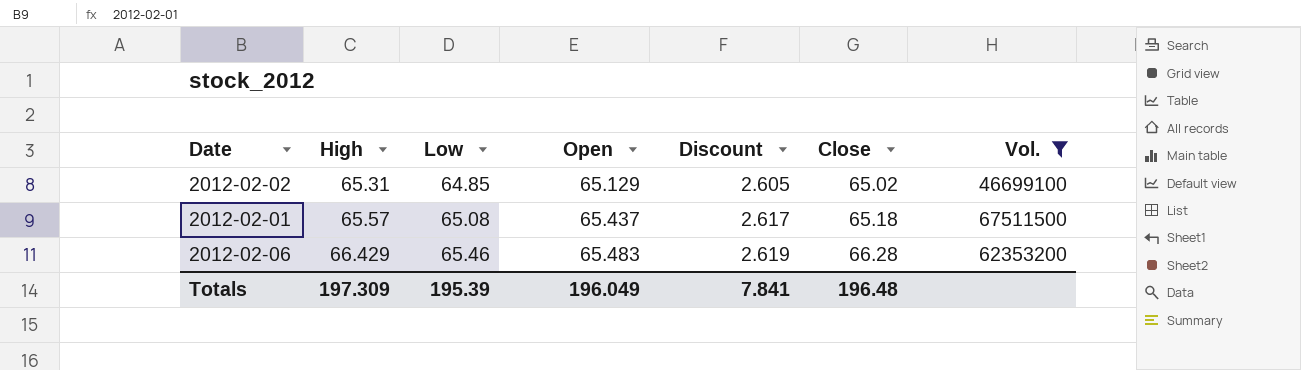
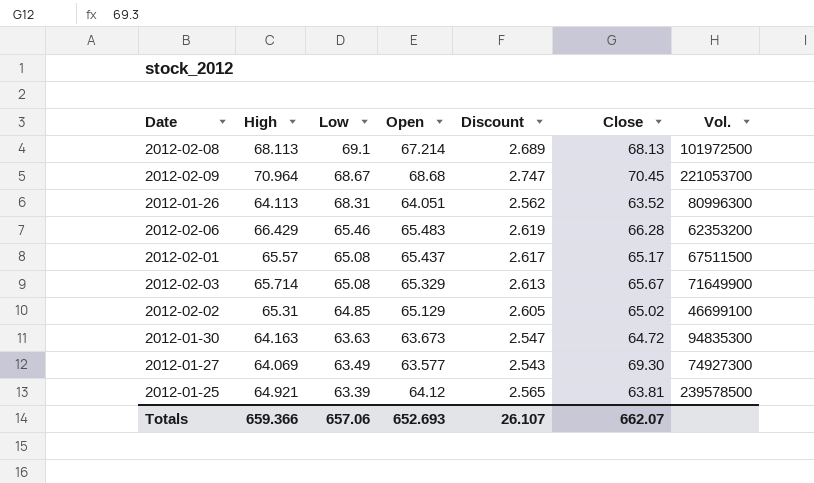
filter: Vol. <= 67511500 -> none
row order: High ascending -> Low descending
2012-02-01 | Close: 65.18 -> 65.17
Totals | High: 197.309 -> 659.366
Totals | Low: 195.39 -> 657.06
Totals | Open: 196.049 -> 652.693
Totals | Discount: 7.841 -> 26.107
Totals | Close: 196.48 -> 662.07

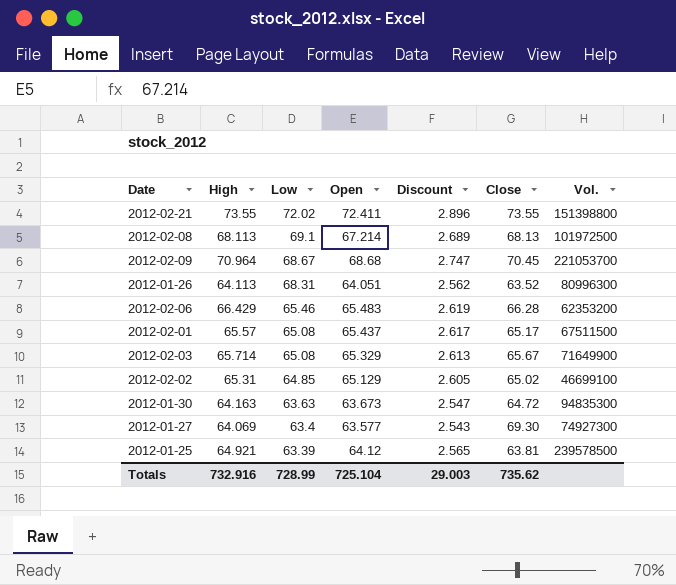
row 2012-02-21: none -> 73.55 | 72.02 | 72.411 | 2.896 | 73.55 | 151398800
2012-01-27 | Low: 63.49 -> 63.4
Totals | High: 659.366 -> 732.916
Totals | Low: 657.06 -> 728.99
Totals | Open: 652.693 -> 725.104
Totals | Discount: 26.107 -> 29.003
Totals | Close: 662.07 -> 735.62

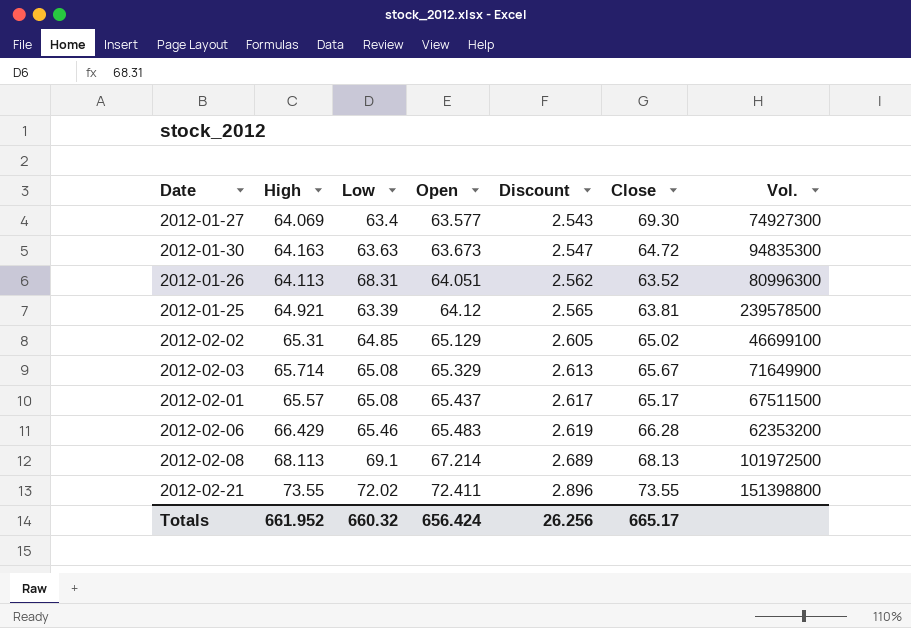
row order: Low descending -> Open ascending
row 2012-02-09: 70.964 | 68.67 | 68.68 | 2.747 | 70.45 | 221053700 -> none
Totals | High: 732.916 -> 661.952
Totals | Low: 728.99 -> 660.32
Totals | Open: 725.104 -> 656.424
Totals | Discount: 29.003 -> 26.256
Totals | Close: 735.62 -> 665.17

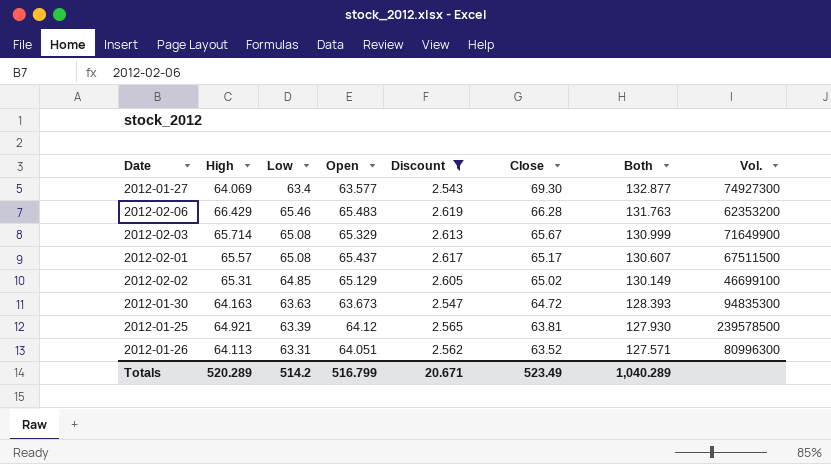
filter: none -> Discount <= 2.619
row order: Open ascending -> Close descending
column Both | formula: none -> [Open] + [Close]
2012-01-26 | Low: 68.31 -> 63.31
Totals | High: 661.952 -> 520.289
Totals | Low: 660.32 -> 514.2
Totals | Open: 656.424 -> 516.799
Totals | Discount: 26.256 -> 20.671
Totals | Close: 665.17 -> 523.49

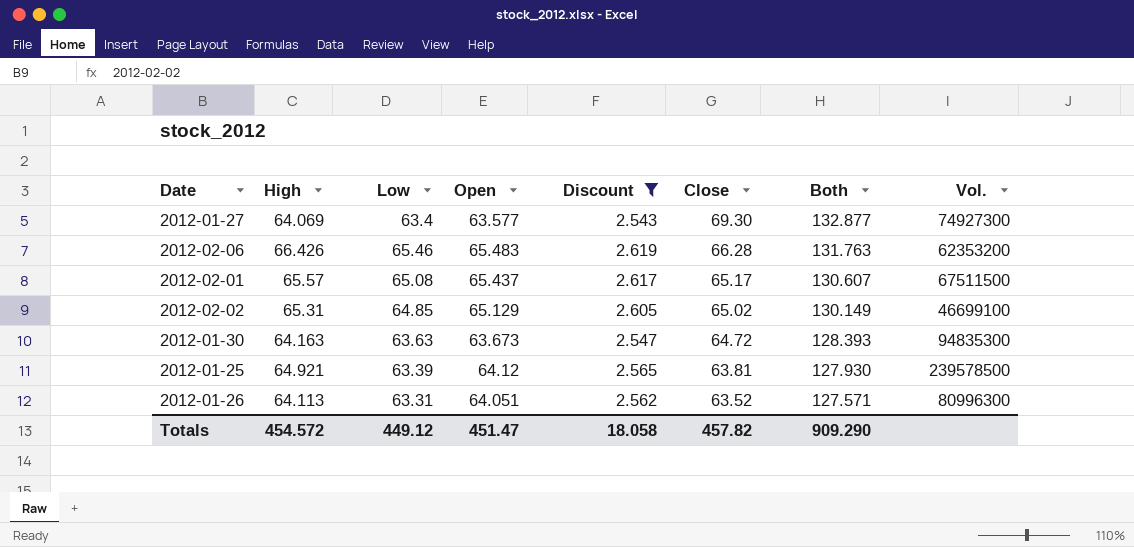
row 2012-02-03: 65.714 | 65.08 | 65.329 | 2.613 | 65.67 | 130.999 | 71649900 -> none
2012-02-06 | High: 66.429 -> 66.426
Totals | High: 520.289 -> 454.572
Totals | Low: 514.2 -> 449.12
Totals | Open: 516.799 -> 451.47
Totals | Discount: 20.671 -> 18.058
Totals | Close: 523.49 -> 457.82
Totals | Both: 1,040.289 -> 909.290

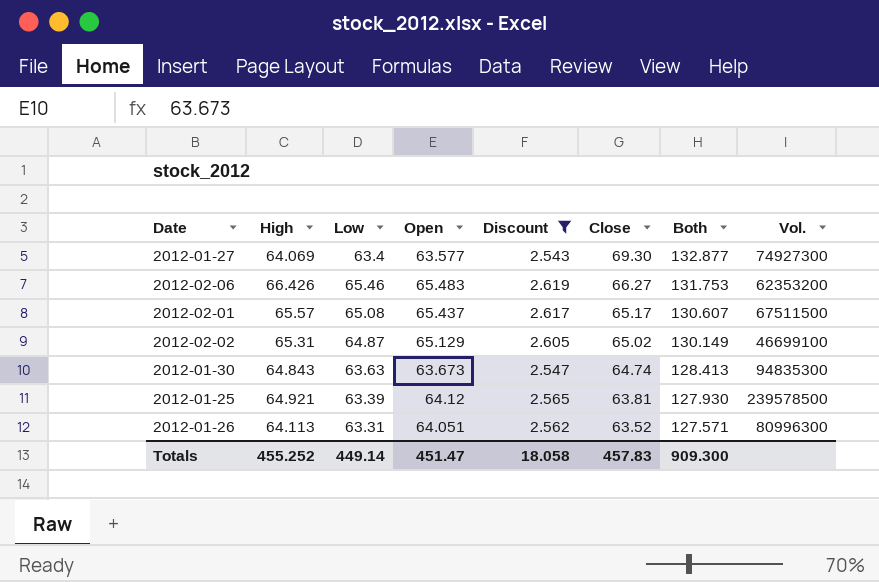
2012-02-06 | Close: 66.28 -> 66.27
2012-02-06 | Both: 131.763 -> 131.753
2012-02-02 | Low: 64.85 -> 64.87
2012-01-30 | High: 64.163 -> 64.843
2012-01-30 | Close: 64.72 -> 64.74
2012-01-30 | Both: 128.393 -> 128.413
Totals | High: 454.572 -> 455.252
Totals | Low: 449.12 -> 449.14
Totals | Close: 457.82 -> 457.83
Totals | Both: 909.290 -> 909.300

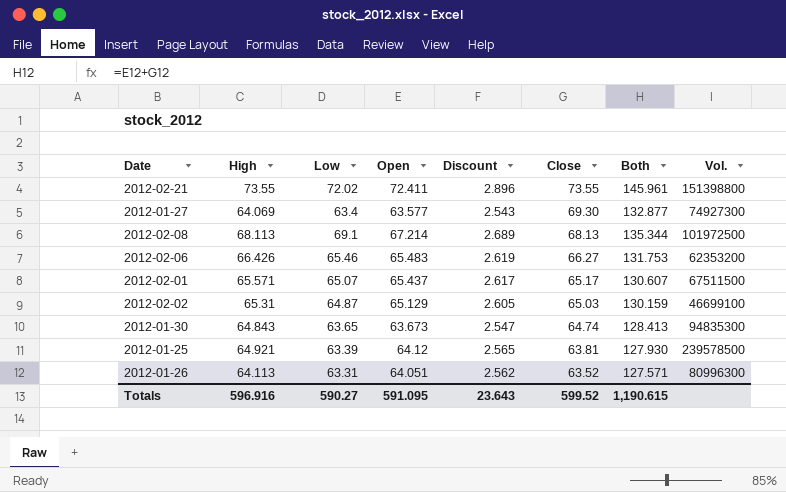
filter: Discount <= 2.619 -> none
2012-02-01 | High: 65.57 -> 65.571
2012-02-01 | Low: 65.08 -> 65.07
2012-02-02 | Close: 65.02 -> 65.03
2012-02-02 | Both: 130.149 -> 130.159
2012-01-30 | Low: 63.63 -> 63.65
Totals | High: 455.252 -> 596.916
Totals | Low: 449.14 -> 590.27
Totals | Open: 451.47 -> 591.095
Totals | Discount: 18.058 -> 23.643
Totals | Close: 457.83 -> 599.52
Totals | Both: 909.300 -> 1,190.615

